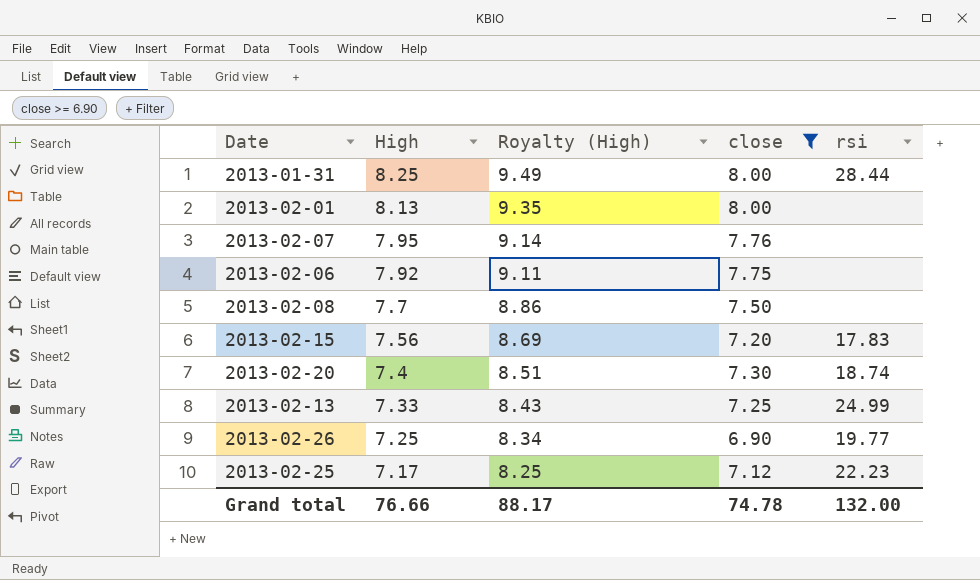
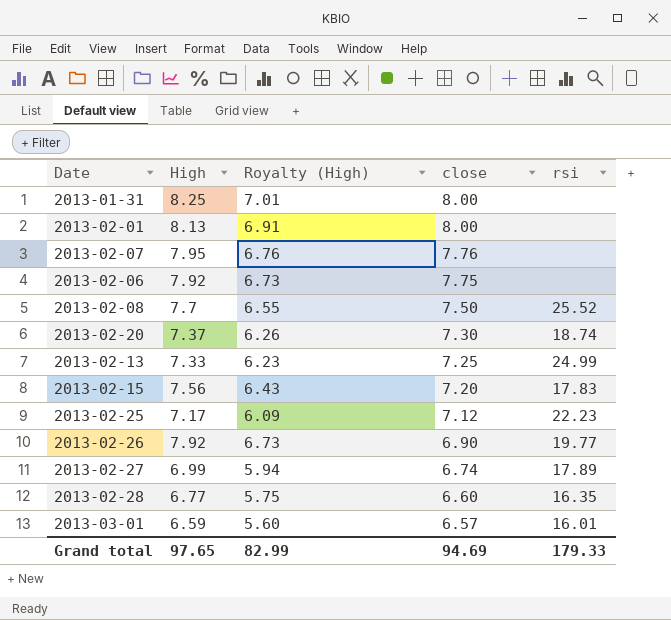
filter: close >= 6.90 -> none
row order: High descending -> close descending
column Royalty (High) | formula: [High] * 1.15 -> [High] * 0.85
2013-01-31 | rsi: 28.44 -> none
2013-02-08 | rsi: none -> 25.52
2013-02-20 | High: 7.4 -> 7.37
2013-02-26 | High: 7.25 -> 7.92
Grand total | High: 76.66 -> 97.65
Grand total | Royalty (High): 88.17 -> 82.99
Grand total | close: 74.78 -> 94.69
Grand total | rsi: 132.00 -> 179.33

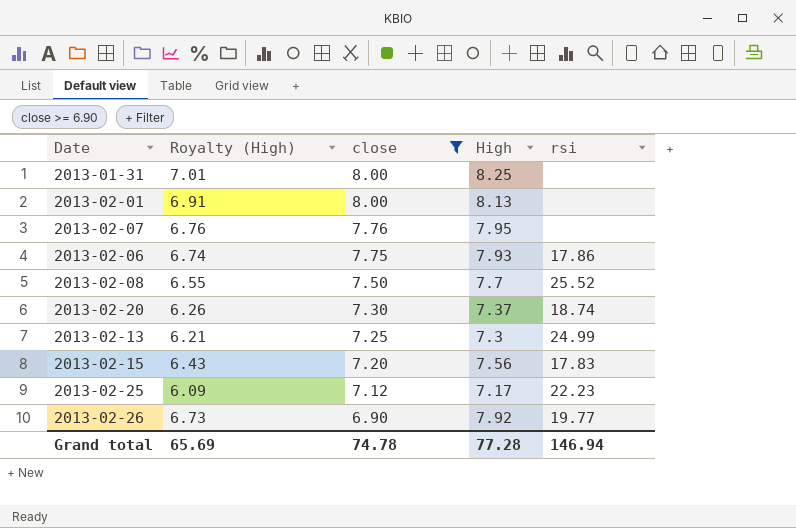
filter: none -> close >= 6.90
column High | position: 2 -> 4
2013-02-06 | Royalty (High): 6.73 -> 6.74
2013-02-06 | High: 7.92 -> 7.93
2013-02-06 | rsi: none -> 17.86
2013-02-13 | Royalty (High): 6.23 -> 6.21
2013-02-13 | High: 7.33 -> 7.3
Grand total | Royalty (High): 82.99 -> 65.69
Grand total | close: 94.69 -> 74.78
Grand total | High: 97.65 -> 77.28
Grand total | rsi: 179.33 -> 146.94

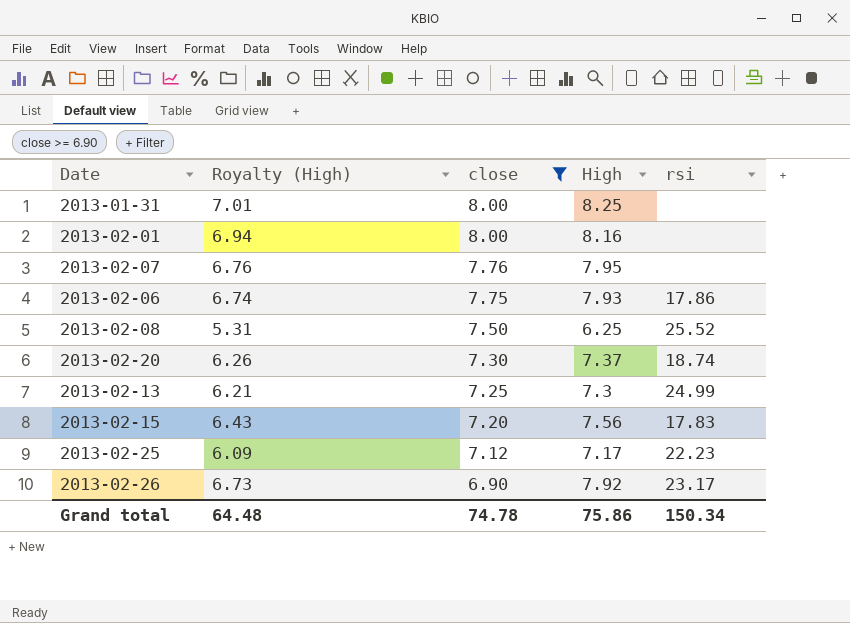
2013-02-01 | Royalty (High): 6.91 -> 6.94
2013-02-01 | High: 8.13 -> 8.16
2013-02-08 | Royalty (High): 6.55 -> 5.31
2013-02-08 | High: 7.7 -> 6.25
2013-02-26 | rsi: 19.77 -> 23.17
Grand total | Royalty (High): 65.69 -> 64.48
Grand total | High: 77.28 -> 75.86
Grand total | rsi: 146.94 -> 150.34

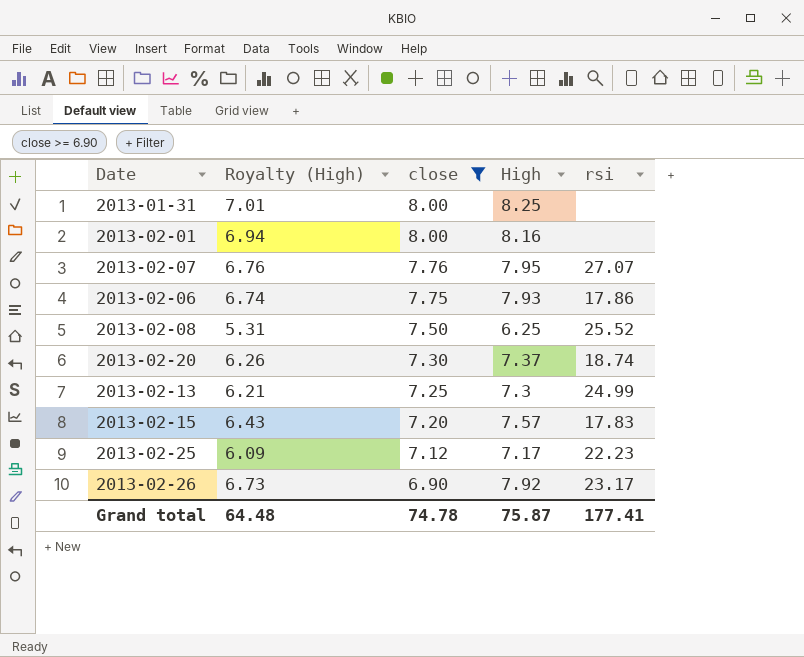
2013-02-07 | rsi: none -> 27.07
2013-02-15 | High: 7.56 -> 7.57
Grand total | High: 75.86 -> 75.87
Grand total | rsi: 150.34 -> 177.41

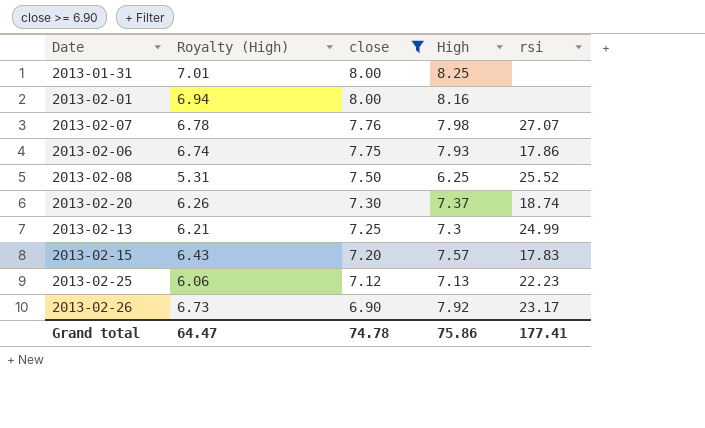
2013-02-07 | Royalty (High): 6.76 -> 6.78
2013-02-07 | High: 7.95 -> 7.98
2013-02-25 | Royalty (High): 6.09 -> 6.06
2013-02-25 | High: 7.17 -> 7.13
Grand total | Royalty (High): 64.48 -> 64.47
Grand total | High: 75.87 -> 75.86

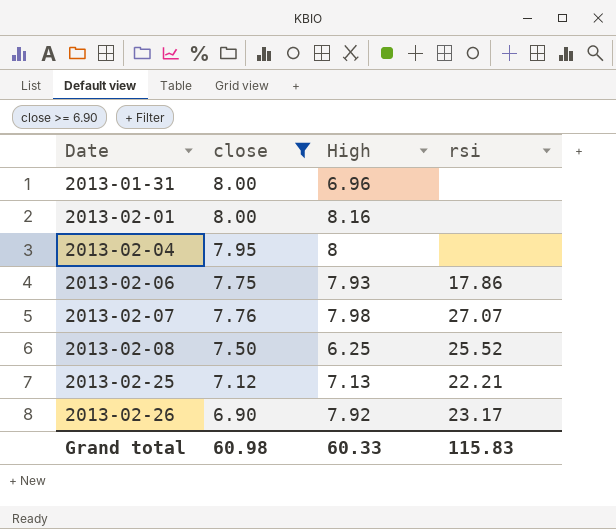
row order: close descending -> Date ascending
column Royalty (High) | formula: [High] * 0.85 -> none
row 2013-02-20: 6.26 | 7.30 | 7.37 | 18.74 -> none
row 2013-02-13: 6.21 | 7.25 | 7.3 | 24.99 -> none
row 2013-02-15: 6.43 | 7.20 | 7.57 | 17.83 -> none
2013-01-31 | High: 8.25 -> 6.96
row 2013-02-04: none -> 7.95 | 8 | none
2013-02-25 | rsi: 22.23 -> 22.21
Grand total | close: 74.78 -> 60.98
Grand total | High: 75.86 -> 60.33
Grand total | rsi: 177.41 -> 115.83

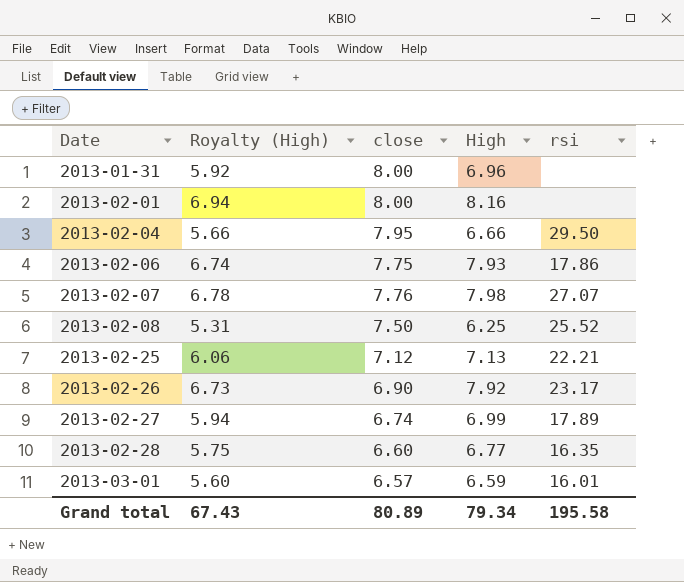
filter: close >= 6.90 -> none
column Royalty (High) | formula: none -> [High] * 0.85
2013-02-04 | High: 8 -> 6.66
2013-02-04 | rsi: none -> 29.50
Grand total | close: 60.98 -> 80.89
Grand total | High: 60.33 -> 79.34
Grand total | rsi: 115.83 -> 195.58

